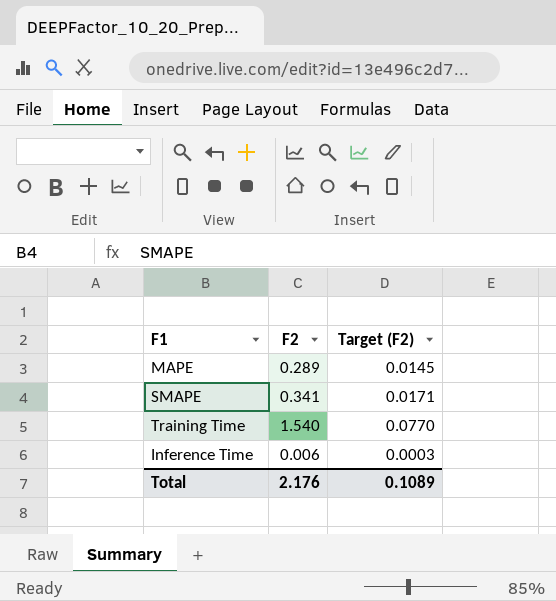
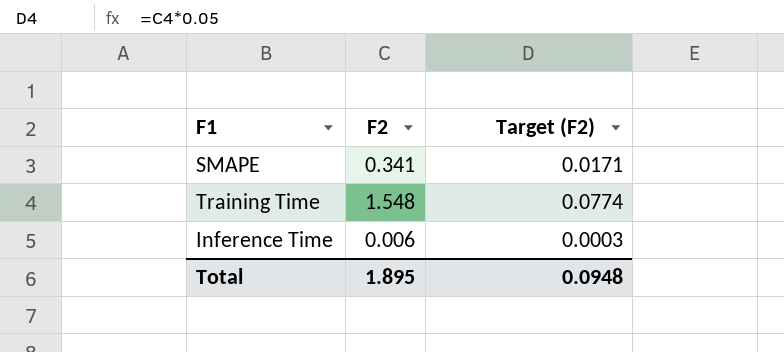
row MAPE: 0.289 | 0.0145 -> none
Training Time | F2: 1.540 -> 1.548
Training Time | Target (F2): 0.0770 -> 0.0774
Total | F2: 2.176 -> 1.895
Total | Target (F2): 0.1089 -> 0.0948

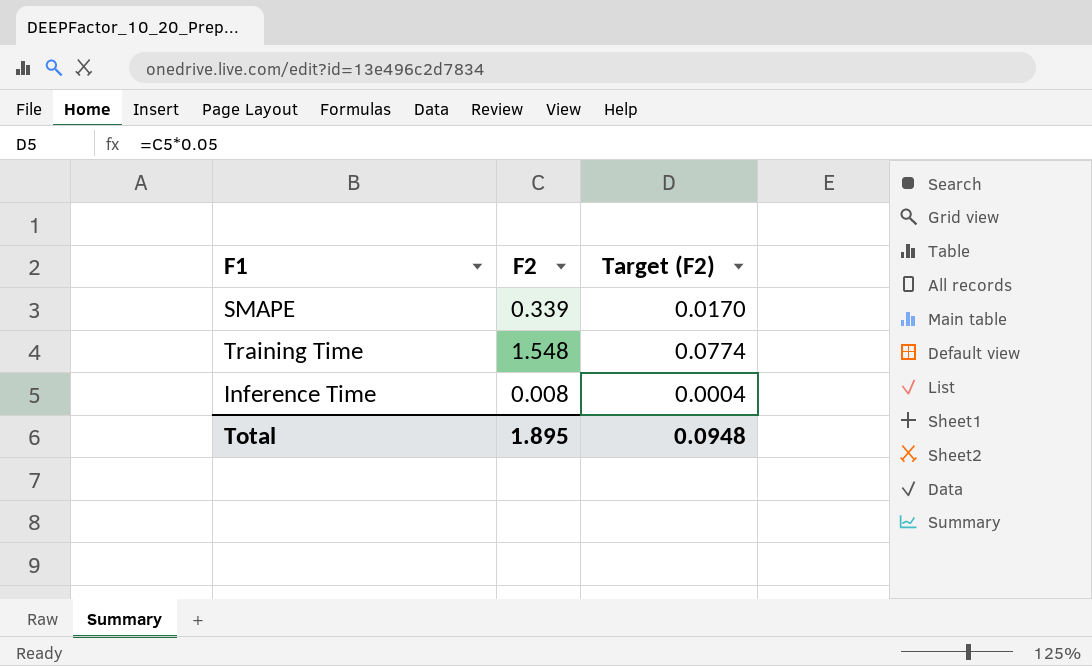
SMAPE | F2: 0.341 -> 0.339
SMAPE | Target (F2): 0.0171 -> 0.0170
Inference Time | F2: 0.006 -> 0.008
Inference Time | Target (F2): 0.0003 -> 0.0004

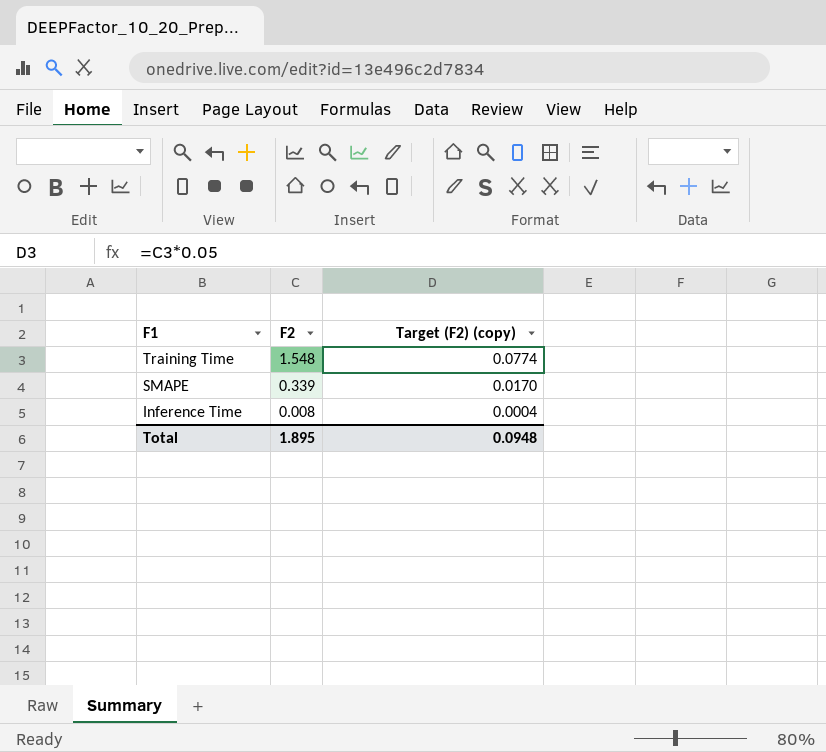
row order: none -> F1 descending
column name: Target (F2) -> Target (F2) (copy)

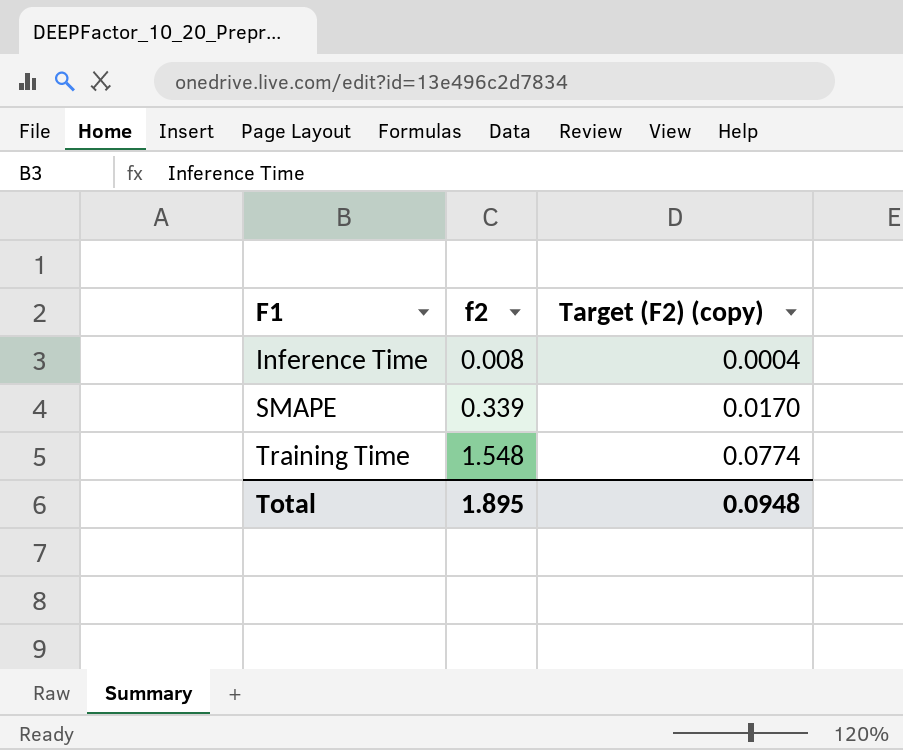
row order: F1 descending -> F1 ascending
column name: F2 -> f2

